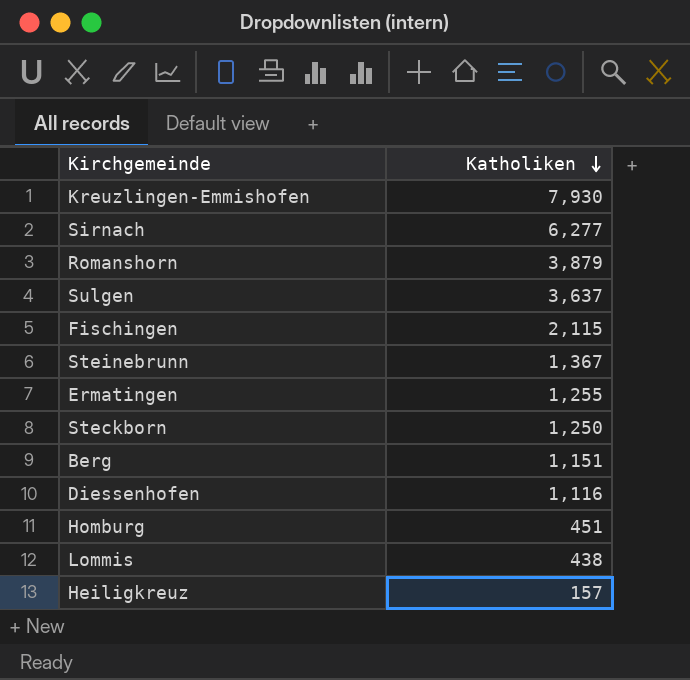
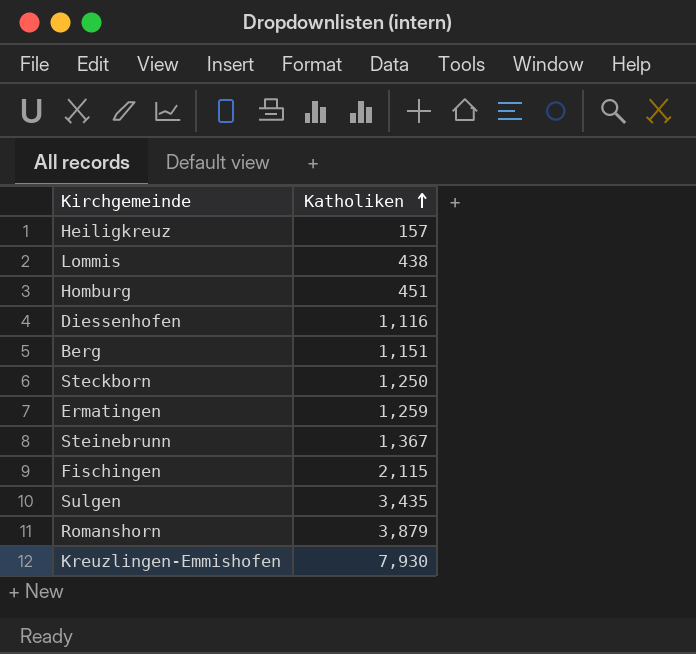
row order: Katholiken descending -> Katholiken ascending
row Sirnach: 6,277 -> none
Ermatingen | Katholiken: 1,255 -> 1,259
Sulgen | Katholiken: 3,637 -> 3,435

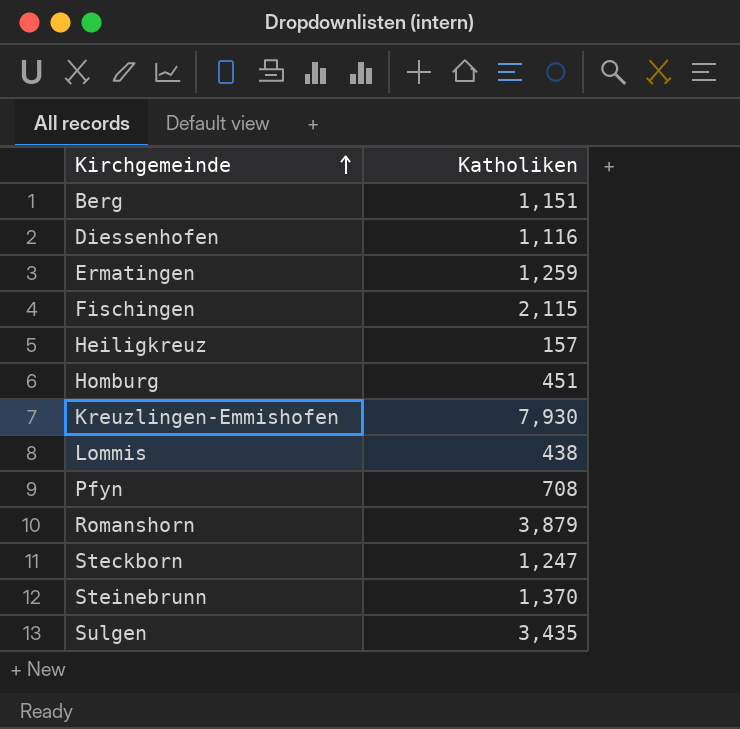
row order: Katholiken ascending -> Kirchgemeinde ascending
row Pfyn: none -> 708
Steckborn | Katholiken: 1,250 -> 1,247
Steinebrunn | Katholiken: 1,367 -> 1,370

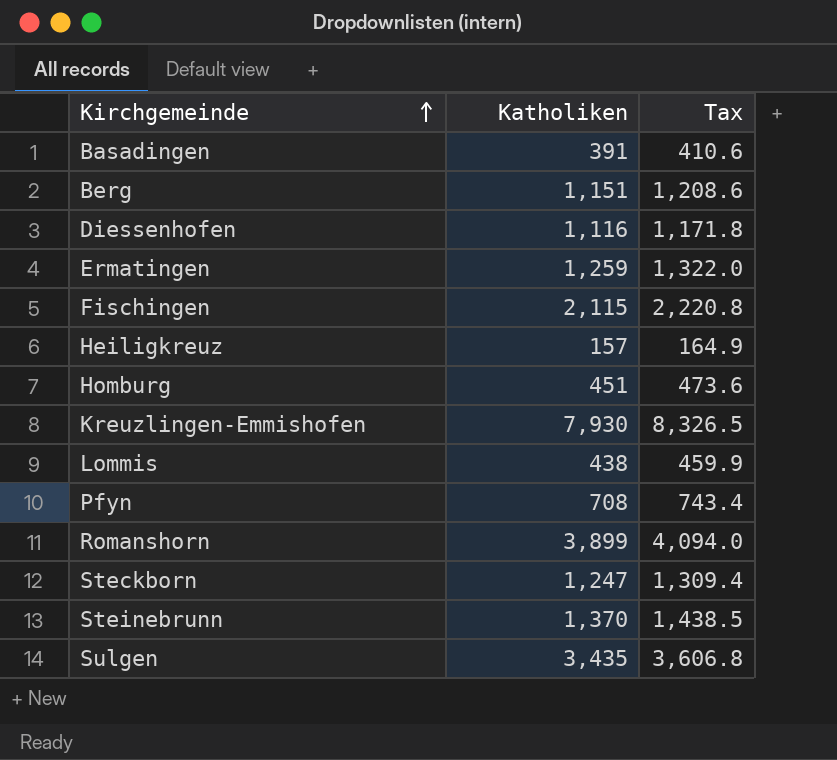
column Tax | formula: none -> [Katholiken] * 1.05
row Basadingen: none -> 391 | 410.6
Romanshorn | Katholiken: 3,879 -> 3,899

